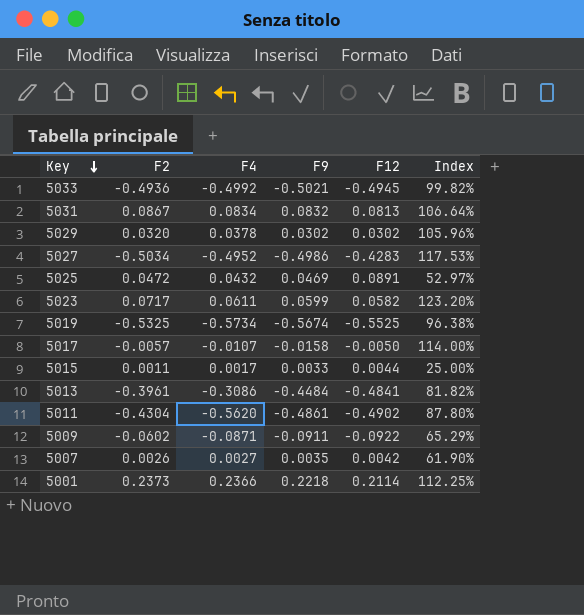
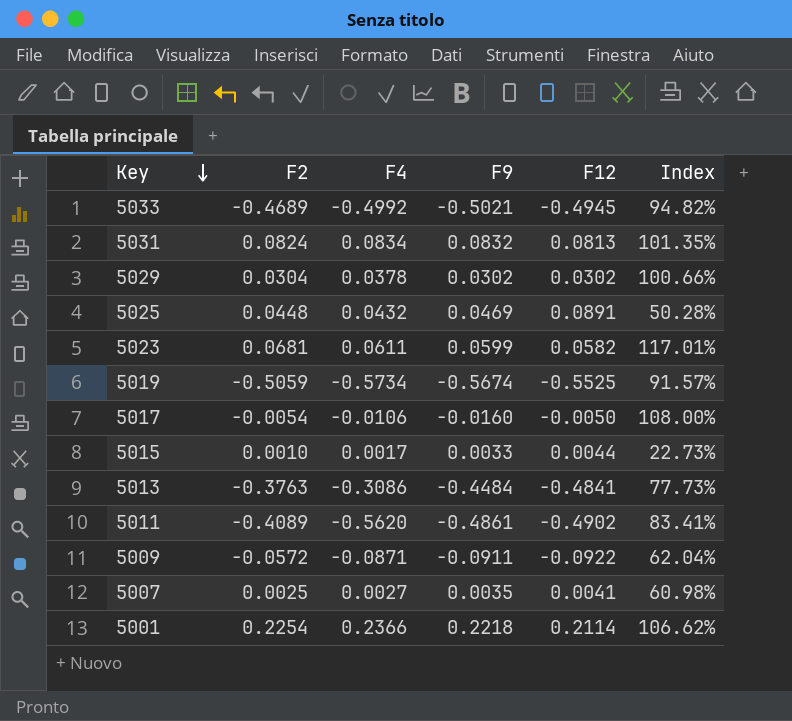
row 5027: -0.5034 | -0.4952 | -0.4986 | -0.4283 | 117.53% -> none
5033 | F2: -0.4936 -> -0.4689
5033 | Index: 99.82% -> 94.82%
5031 | F2: 0.0867 -> 0.0824
5031 | Index: 106.64% -> 101.35%
5029 | F2: 0.0320 -> 0.0304
5029 | Index: 105.96% -> 100.66%
5025 | F2: 0.0472 -> 0.0448
5025 | Index: 52.97% -> 50.28%
5023 | F2: 0.0717 -> 0.0681
5023 | Index: 123.20% -> 117.01%
5019 | F2: -0.5325 -> -0.5059
5019 | Index: 96.38% -> 91.57%
5017 | F2: -0.0057 -> -0.0054
5017 | F4: -0.0107 -> -0.0106
5017 | F9: -0.0158 -> -0.0160
5017 | Index: 114.00% -> 108.00%
5015 | F2: 0.0011 -> 0.0010
5015 | Index: 25.00% -> 22.73%
5013 | F2: -0.3961 -> -0.3763
5013 | Index: 81.82% -> 77.73%
5011 | F2: -0.4304 -> -0.4089
5011 | Index: 87.80% -> 83.41%
5009 | F2: -0.0602 -> -0.0572
5009 | Index: 65.29% -> 62.04%
5007 | F2: 0.0026 -> 0.0025
5007 | F12: 0.0042 -> 0.0041
5007 | Index: 61.90% -> 60.98%
5001 | F2: 0.2373 -> 0.2254
5001 | Index: 112.25% -> 106.62%

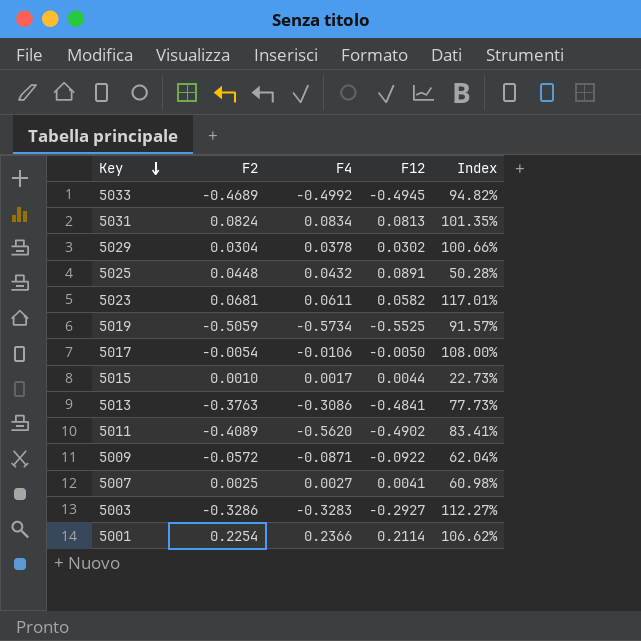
column F9 | position: 4 -> none
row 5003: none -> -0.3286 | -0.3283 | -0.2927 | 112.27%

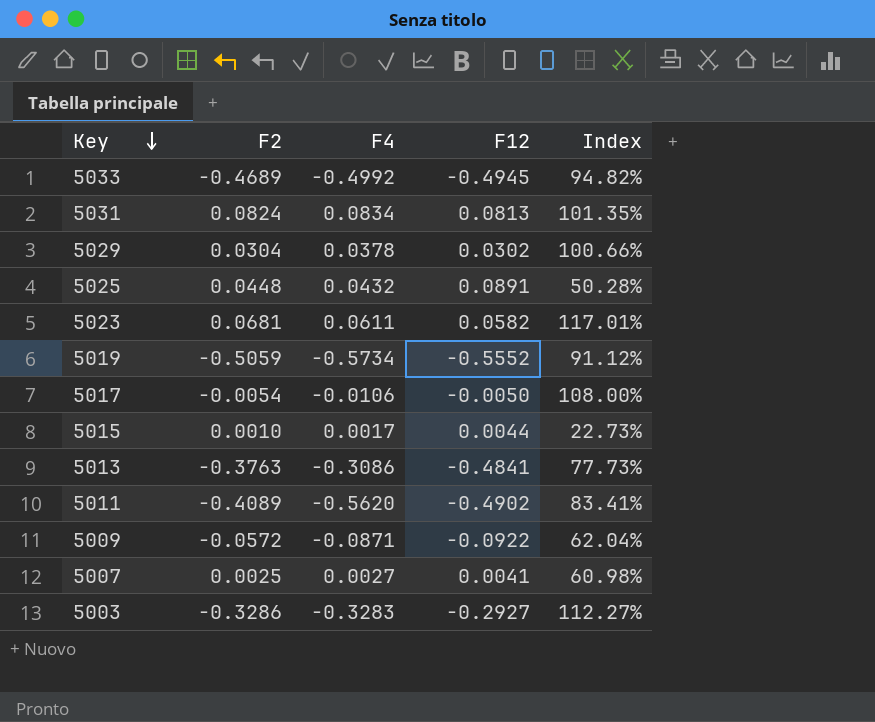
row 5001: 0.2254 | 0.2366 | 0.2114 | 106.62% -> none
5019 | F12: -0.5525 -> -0.5552
5019 | Index: 91.57% -> 91.12%

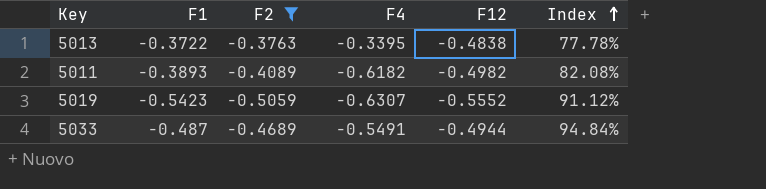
filter: none -> F2 <= -0.3763
row order: Key descending -> Index ascending
column F1 | position: none -> 2
5013 | F4: -0.3086 -> -0.3395
5013 | F12: -0.4841 -> -0.4838
5013 | Index: 77.73% -> 77.78%
5011 | F4: -0.5620 -> -0.6182
5011 | F12: -0.4902 -> -0.4982
5011 | Index: 83.41% -> 82.08%
5019 | F4: -0.5734 -> -0.6307
5033 | F4: -0.4992 -> -0.5491
5033 | F12: -0.4945 -> -0.4944
5033 | Index: 94.82% -> 94.84%

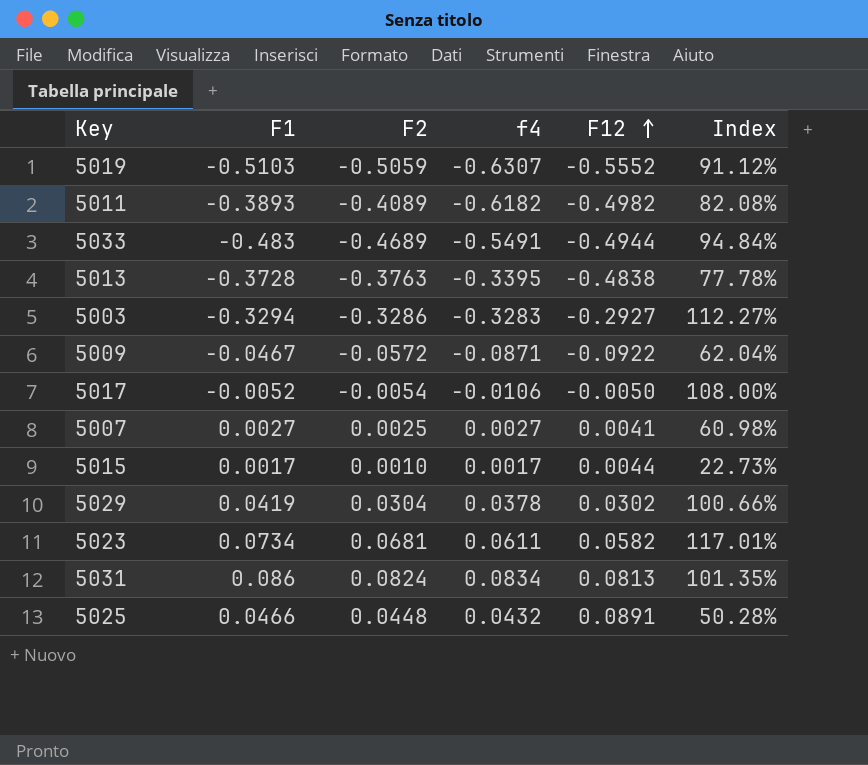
filter: F2 <= -0.3763 -> none
row order: Index ascending -> F12 ascending
column name: F4 -> f4
5019 | F1: -0.5423 -> -0.5103
5033 | F1: -0.487 -> -0.483
5013 | F1: -0.3722 -> -0.3728

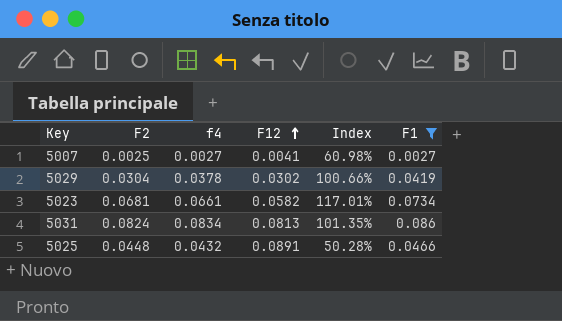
filter: none -> F1 >= 0.0027
column F1 | position: 2 -> 6
5023 | f4: 0.0611 -> 0.0661

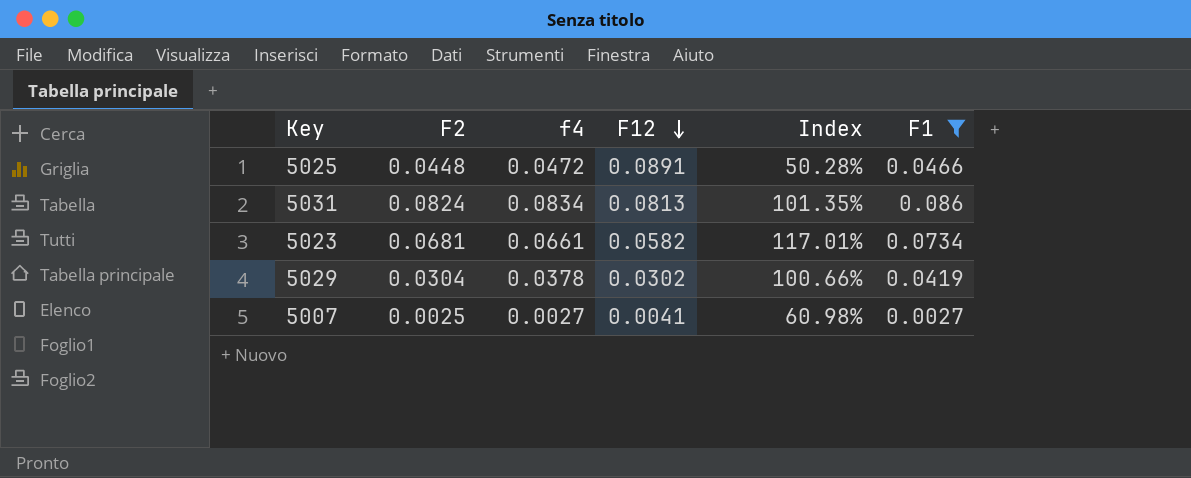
row order: F12 ascending -> F12 descending
5025 | f4: 0.0432 -> 0.0472

